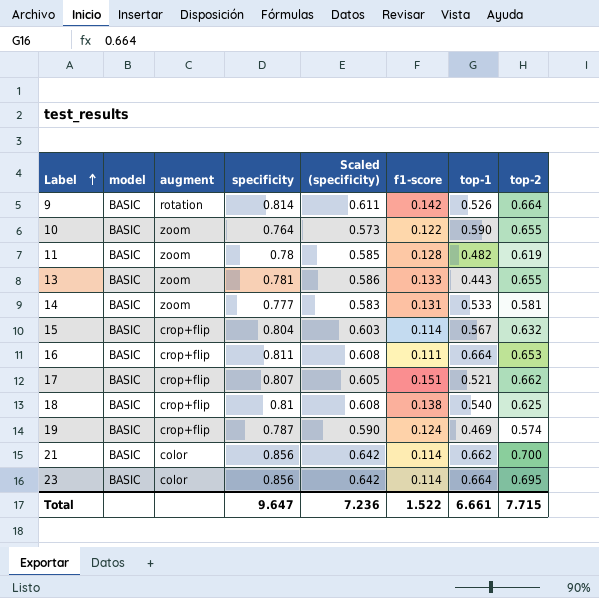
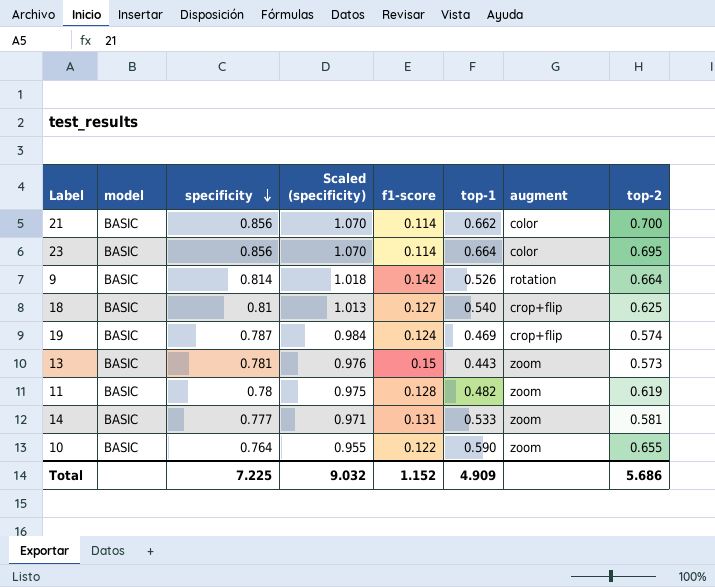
row order: Label ascending -> specificity descending
column Scaled (specificity) | formula: [specificity] * 0.75 -> [specificity] * 1.25
column augment | position: 3 -> 7
row 15: BASIC | crop+flip | 0.804 | 0.603 | 0.114 | 0.567 | 0.632 -> none
row 16: BASIC | crop+flip | 0.811 | 0.608 | 0.111 | 0.664 | 0.653 -> none
row 17: BASIC | crop+flip | 0.807 | 0.605 | 0.151 | 0.521 | 0.662 -> none
18 | f1-score: 0.138 -> 0.127
13 | f1-score: 0.133 -> 0.15
13 | top-2: 0.655 -> 0.573
Total | specificity: 9.647 -> 7.225
Total | Scaled (specificity): 7.236 -> 9.032
Total | f1-score: 1.522 -> 1.152
Total | top-1: 6.661 -> 4.909
Total | top-2: 7.715 -> 5.686

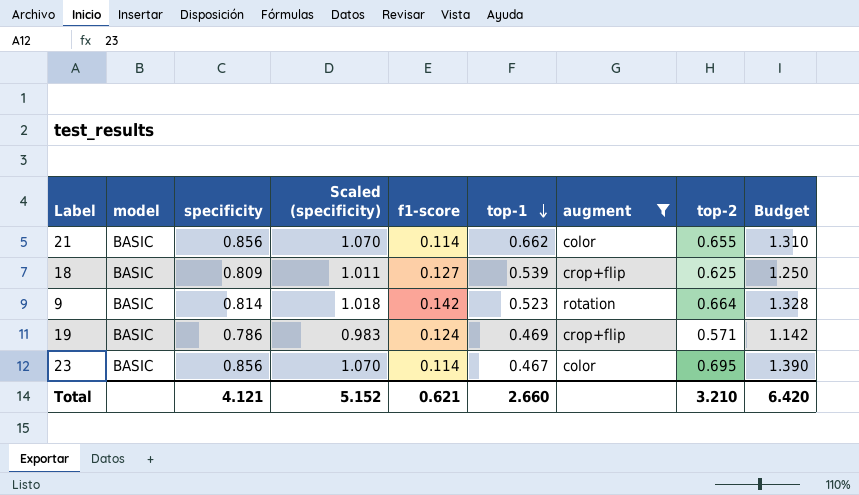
filter: none -> augment != zoom
row order: specificity descending -> top-1 descending
column Budget | formula: none -> [top-2] * 2
21 | top-2: 0.700 -> 0.655
18 | specificity: 0.81 -> 0.809
18 | Scaled (specificity): 1.013 -> 1.011
18 | top-1: 0.540 -> 0.539
9 | top-1: 0.526 -> 0.523
19 | specificity: 0.787 -> 0.786
19 | Scaled (specificity): 0.984 -> 0.983
19 | top-2: 0.574 -> 0.571
23 | top-1: 0.664 -> 0.467
Total | specificity: 7.225 -> 4.121
Total | Scaled (specificity): 9.032 -> 5.152
Total | f1-score: 1.152 -> 0.621
Total | top-1: 4.909 -> 2.660
Total | top-2: 5.686 -> 3.210

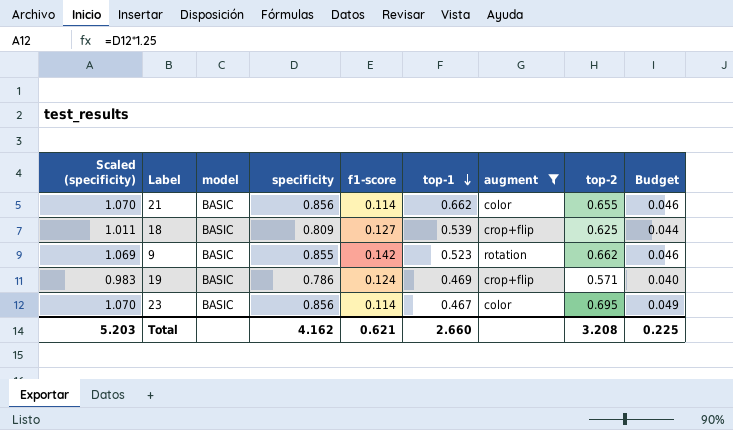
column Scaled (specificity) | position: 4 -> 1
column Budget | formula: [top-2] * 2 -> [top-2] * 0.07
9 | Scaled (specificity): 1.018 -> 1.069
9 | specificity: 0.814 -> 0.855
9 | top-2: 0.664 -> 0.662
Total | Scaled (specificity): 5.152 -> 5.203
Total | specificity: 4.121 -> 4.162
Total | top-2: 3.210 -> 3.208
Total | Budget: 6.420 -> 0.225

